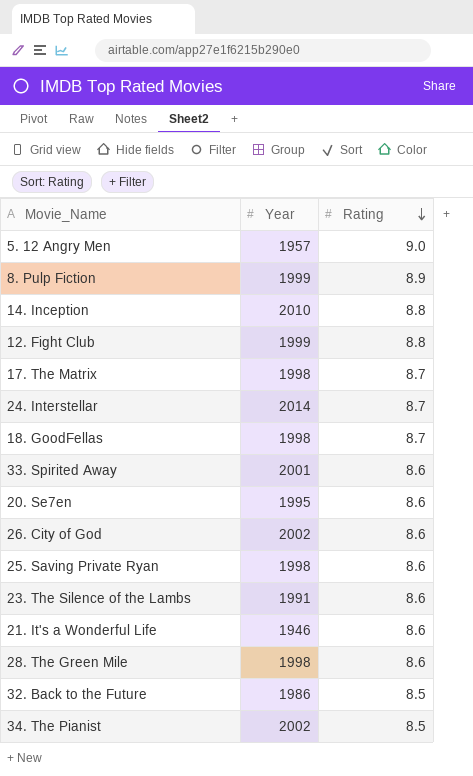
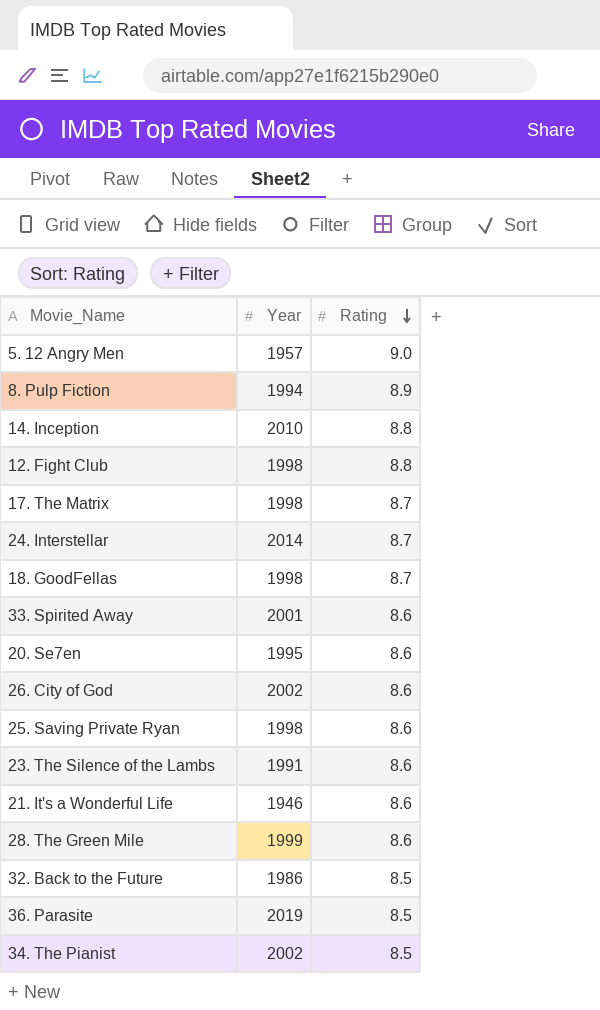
8. Pulp Fiction | Year: 1999 -> 1994
12. Fight Club | Year: 1999 -> 1998
28. The Green Mile | Year: 1998 -> 1999
row 36. Parasite: none -> 2019 | 8.5

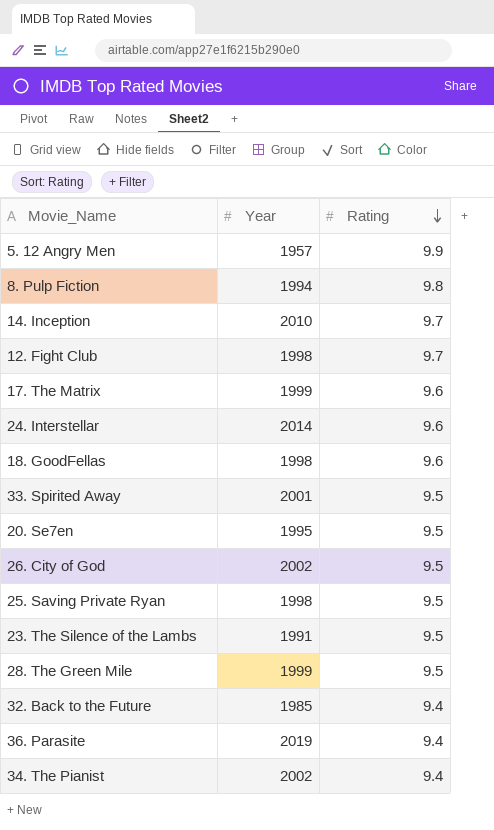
row 21. It's a Wonderful Life: 1946 | 8.6 -> none
5. 12 Angry Men | Rating: 9.0 -> 9.9
8. Pulp Fiction | Rating: 8.9 -> 9.8
14. Inception | Rating: 8.8 -> 9.7
12. Fight Club | Rating: 8.8 -> 9.7
17. The Matrix | Year: 1998 -> 1999
17. The Matrix | Rating: 8.7 -> 9.6
24. Interstellar | Rating: 8.7 -> 9.6
18. GoodFellas | Rating: 8.7 -> 9.6
33. Spirited Away | Rating: 8.6 -> 9.5
20. Se7en | Rating: 8.6 -> 9.5
26. City of God | Rating: 8.6 -> 9.5
25. Saving Private Ryan | Rating: 8.6 -> 9.5
23. The Silence of the Lambs | Rating: 8.6 -> 9.5
28. The Green Mile | Rating: 8.6 -> 9.5
32. Back to the Future | Year: 1986 -> 1985
32. Back to the Future | Rating: 8.5 -> 9.4
36. Parasite | Rating: 8.5 -> 9.4
34. The Pianist | Rating: 8.5 -> 9.4

